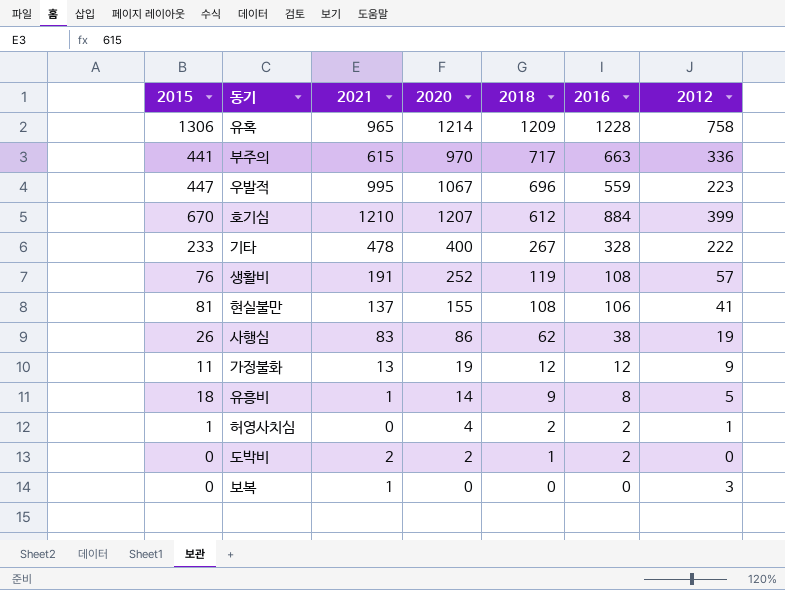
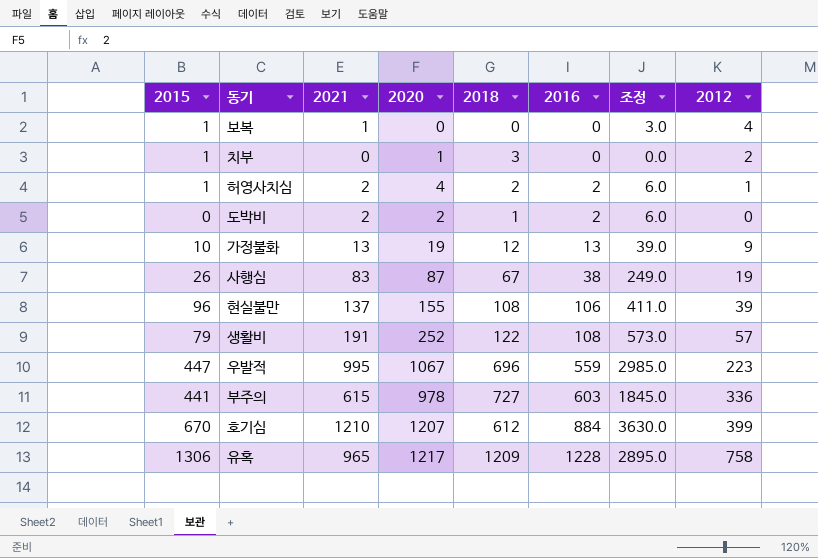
row order: 2018 descending -> 2016 ascending
column 조정 | formula: none -> [2021] * 3
row 기타: 233 | 478 | 400 | 267 | 328 | 222 -> none
row 유흥비: 18 | 1 | 14 | 9 | 8 | 5 -> none
보복 | 2015: 0 -> 1
보복 | 2012: 3 -> 4
row 치부: none -> 1 | 0 | 1 | 3 | 0 | 0.0 | 2
허영사치심 | 2021: 0 -> 2
가정불화 | 2015: 11 -> 10
가정불화 | 2016: 12 -> 13
사행심 | 2020: 86 -> 87
사행심 | 2018: 62 -> 67
현실불만 | 2015: 81 -> 96
현실불만 | 2012: 41 -> 39
생활비 | 2015: 76 -> 79
생활비 | 2018: 119 -> 122
부주의 | 2020: 970 -> 978
부주의 | 2018: 717 -> 727
부주의 | 2016: 663 -> 603
유혹 | 2020: 1214 -> 1217

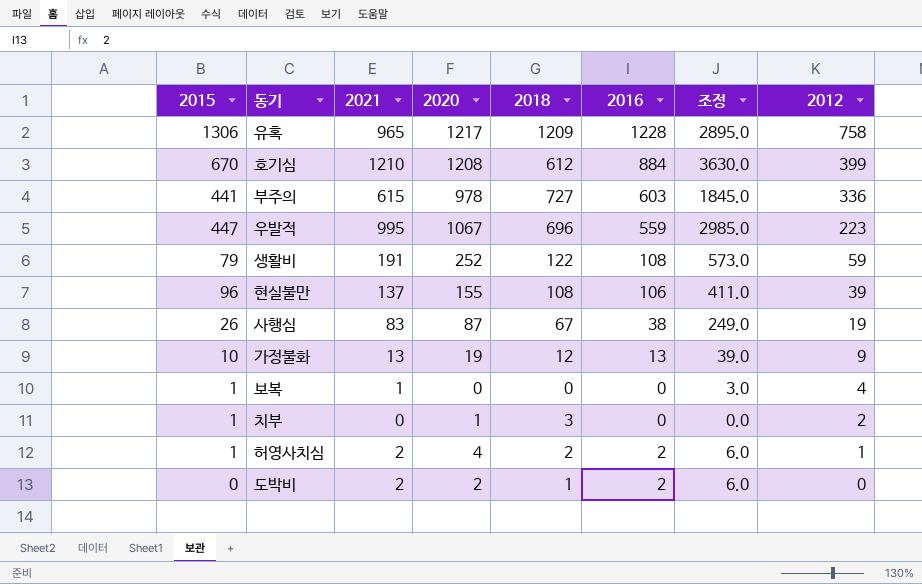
row order: 2016 ascending -> 2012 descending
호기심 | 2020: 1207 -> 1208
생활비 | 2012: 57 -> 59

